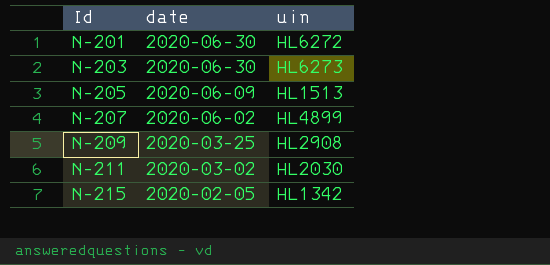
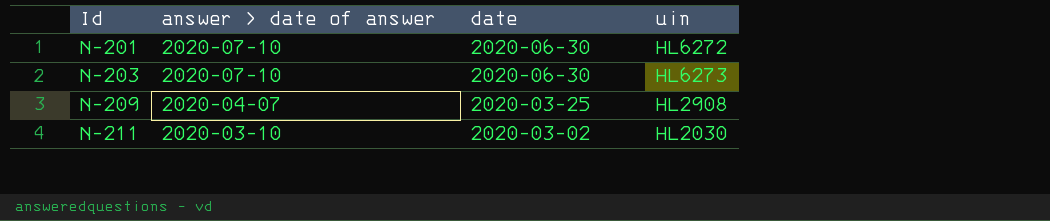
column answer > date of answer | position: none -> 2
row N-205: 2020-06-09 | HL1513 -> none
row N-207: 2020-06-02 | HL4899 -> none
row N-215: 2020-02-05 | HL1342 -> none

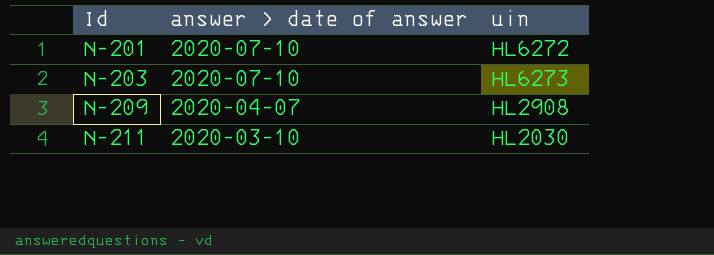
column date | position: 3 -> none

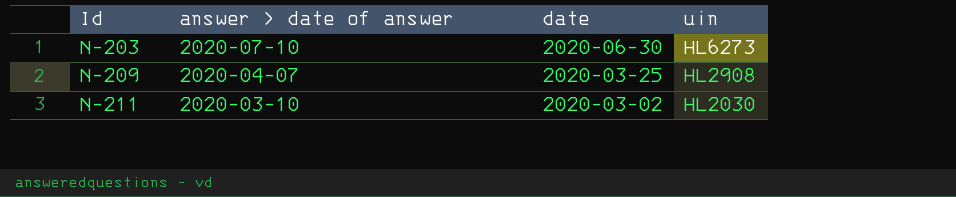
column date | position: none -> 3
row N-201: 2020-07-10 | HL6272 -> none

